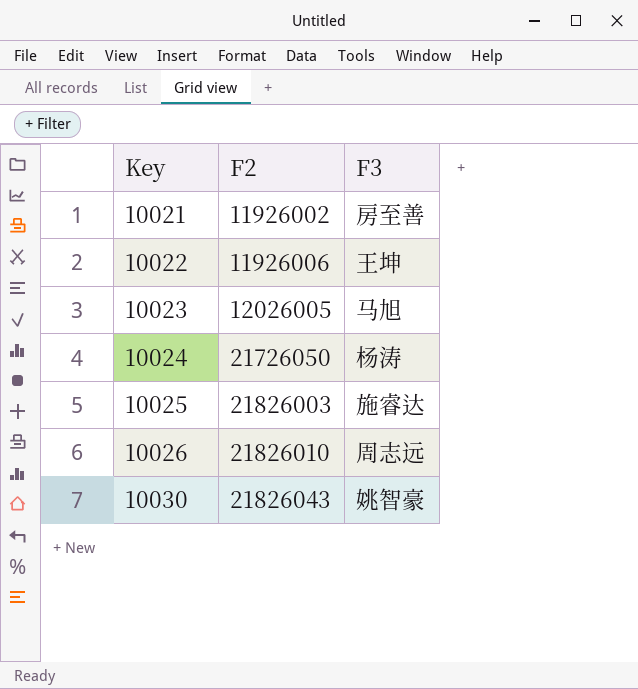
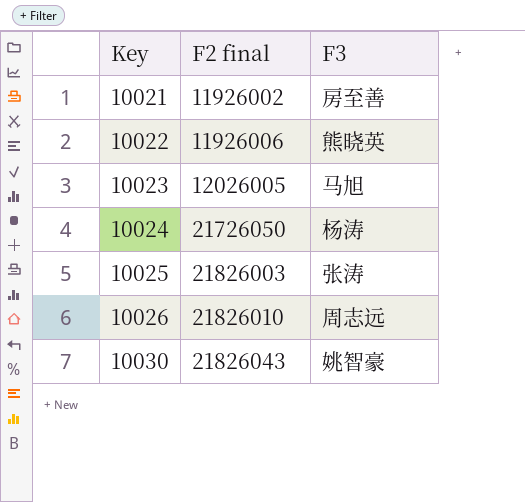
column name: F2 -> F2 final
10022 | F3: 王坤 -> 熊晓英
10025 | F3: 施睿达 -> 张涛

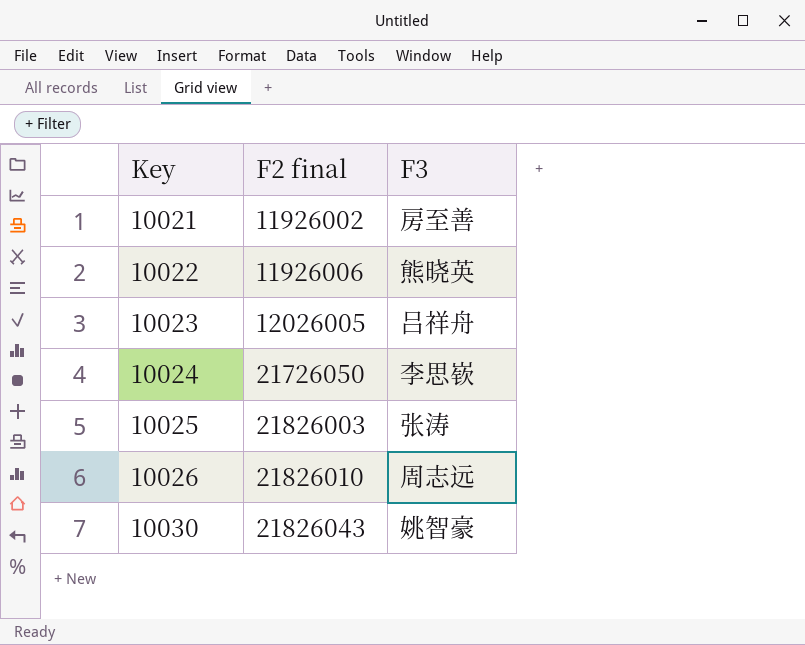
10023 | F3: 马旭 -> 吕祥舟
10024 | F3: 杨涛 -> 李思嵚

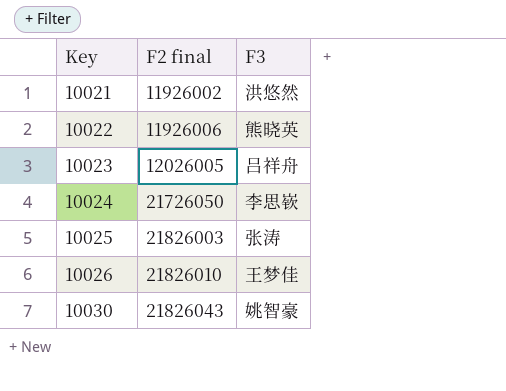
10021 | F3: 房至善 -> 洪悠然
10026 | F3: 周志远 -> 王梦佳

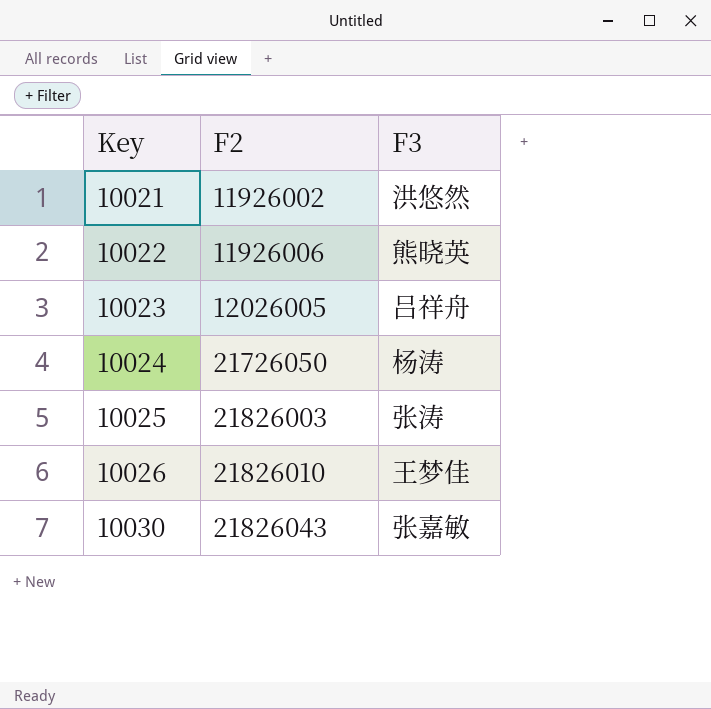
column name: F2 final -> F2
10024 | F3: 李思嵚 -> 杨涛
10030 | F3: 姚智豪 -> 张嘉敏

